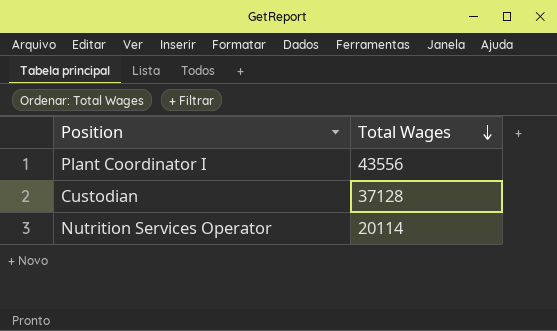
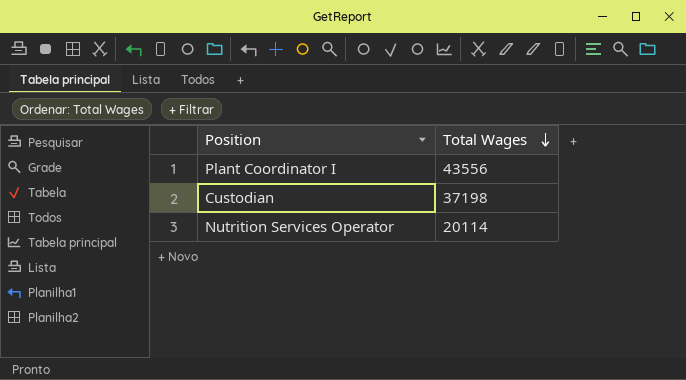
Custodian | Total Wages: 37128 -> 37198

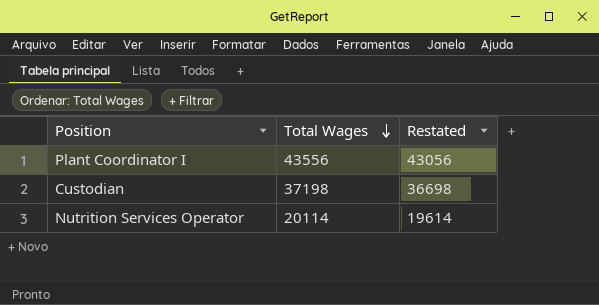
column Restated | formula: none -> [Total Wages] - 500

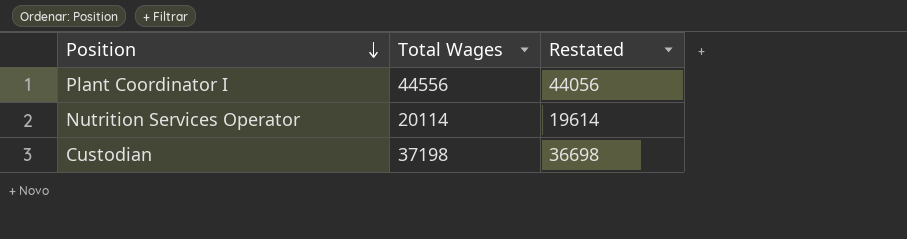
row order: Total Wages descending -> Position descending
Plant Coordinator I | Total Wages: 43556 -> 44556
Plant Coordinator I | Restated: 43056 -> 44056

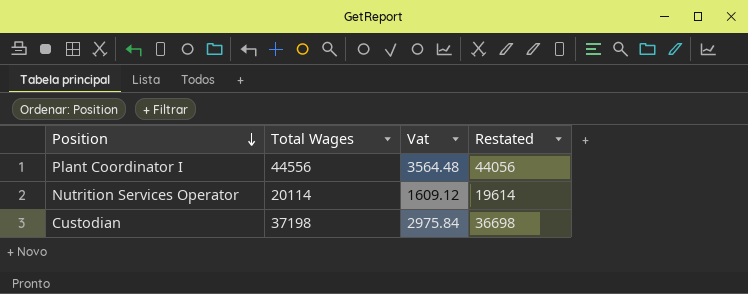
column Vat | formula: none -> [Total Wages] * 0.08

